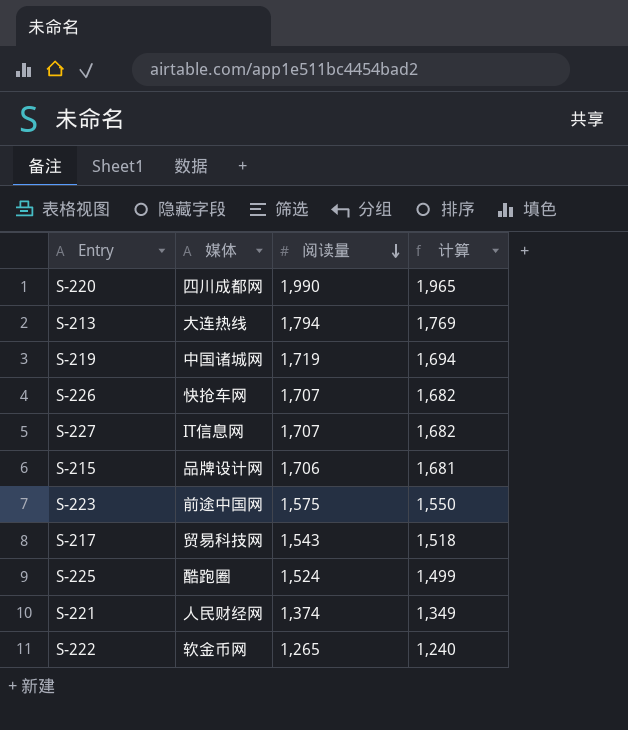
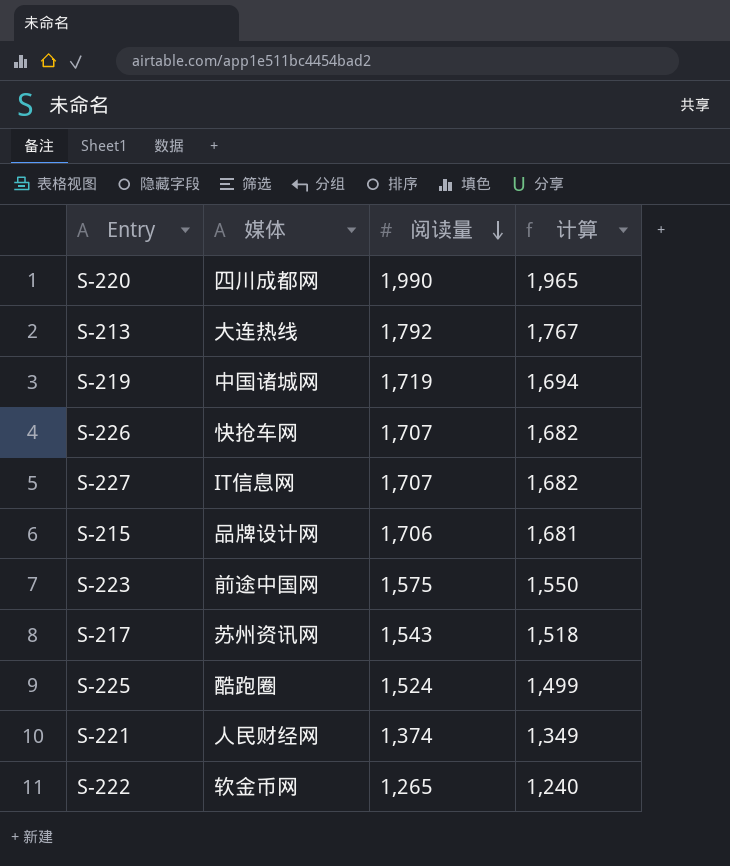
S-213 | 阅读量: 1,794 -> 1,792
S-213 | 计算: 1,769 -> 1,767
S-217 | 媒体: 贸易科技网 -> 苏州资讯网

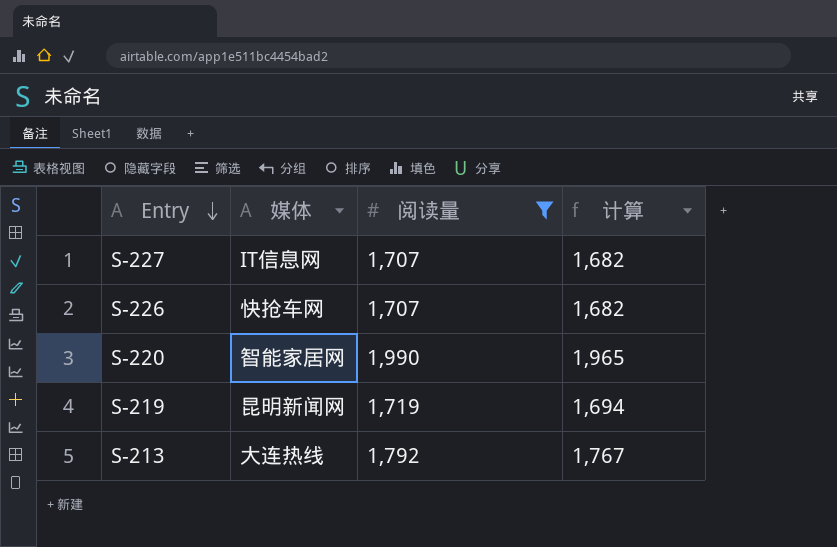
filter: none -> 阅读量 >= 1,707
row order: 阅读量 descending -> Entry descending
S-220 | 媒体: 四川成都网 -> 智能家居网
S-219 | 媒体: 中国诸城网 -> 昆明新闻网

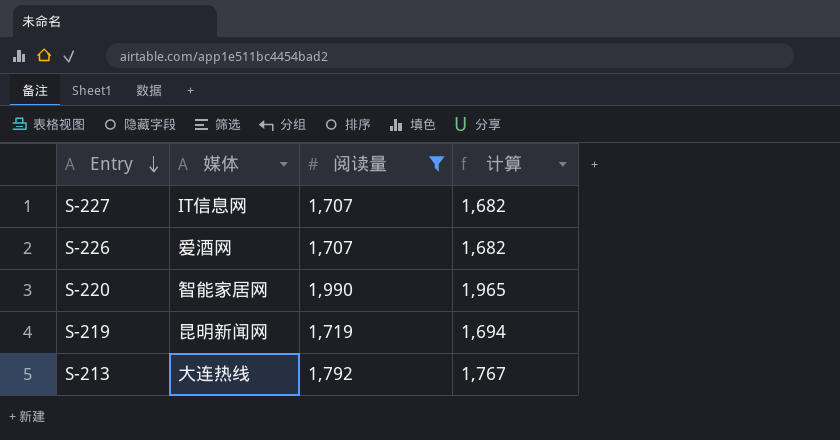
S-226 | 媒体: 快抢车网 -> 爱酒网

